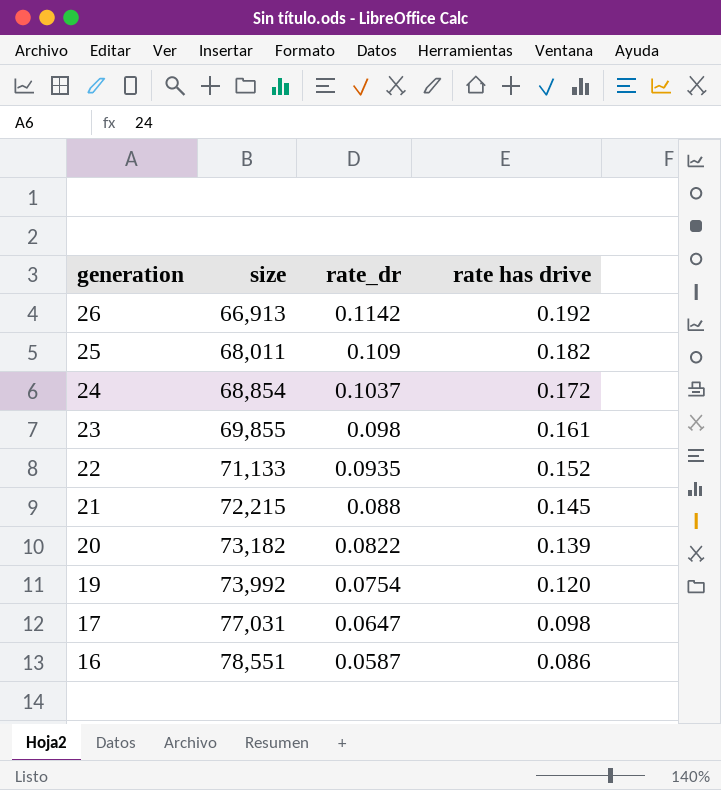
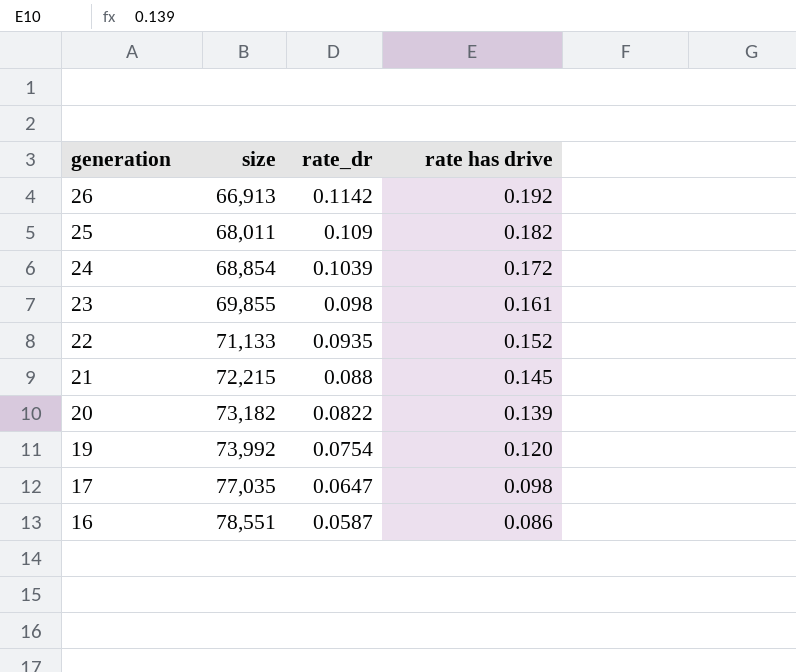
24 | rate_dr: 0.1037 -> 0.1039
17 | size: 77,031 -> 77,035

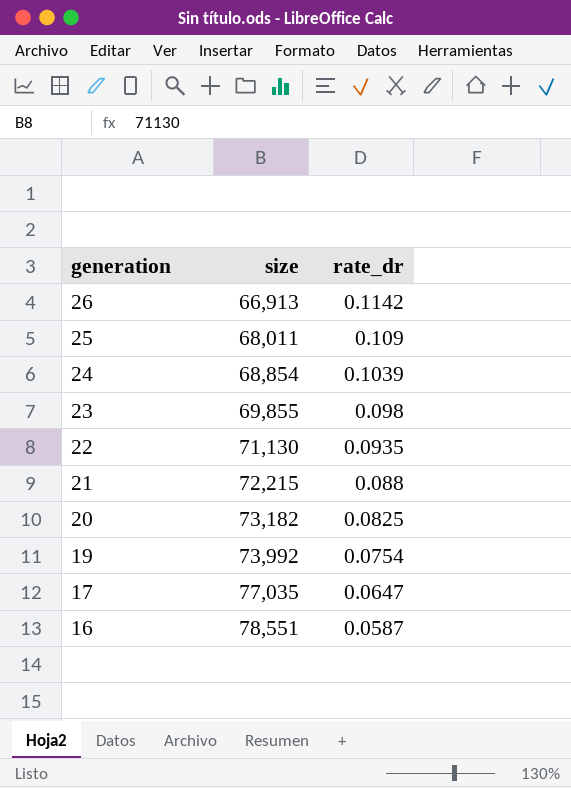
column rate has drive | position: 4 -> none
22 | size: 71,133 -> 71,130
20 | rate_dr: 0.0822 -> 0.0825

